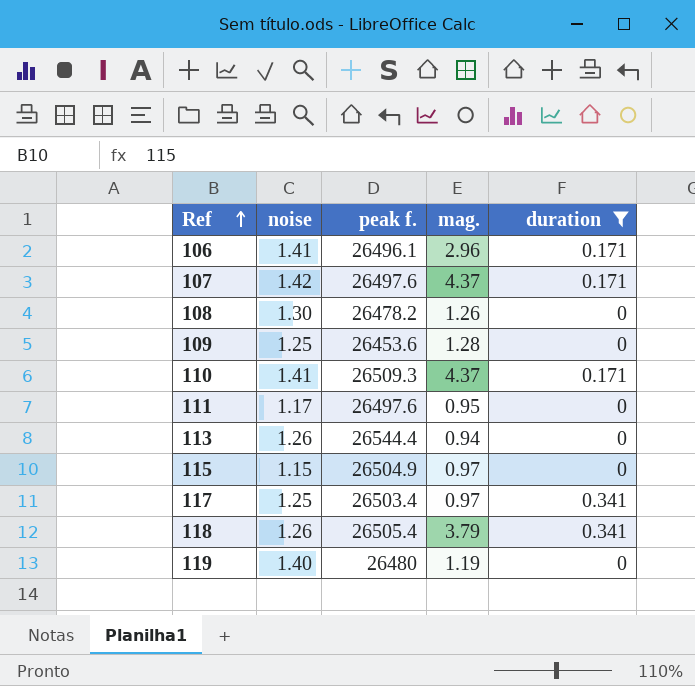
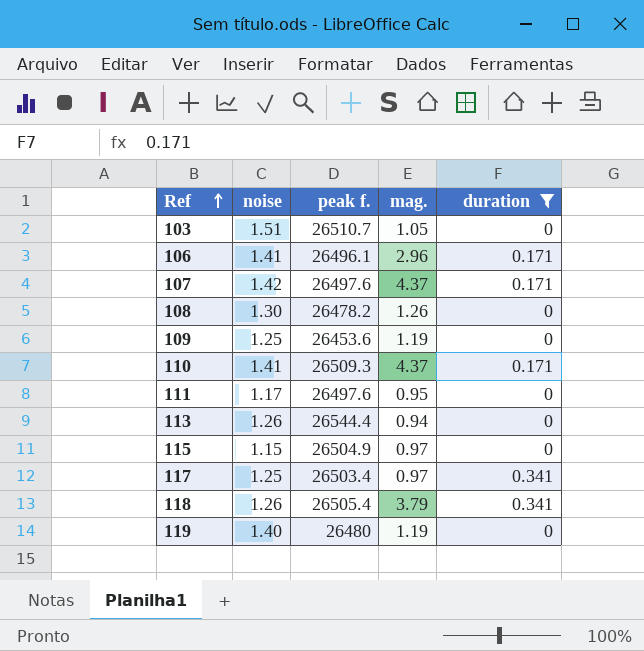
row 103: none -> 1.51 | 26510.7 | 1.05 | 0
109 | mag.: 1.28 -> 1.19

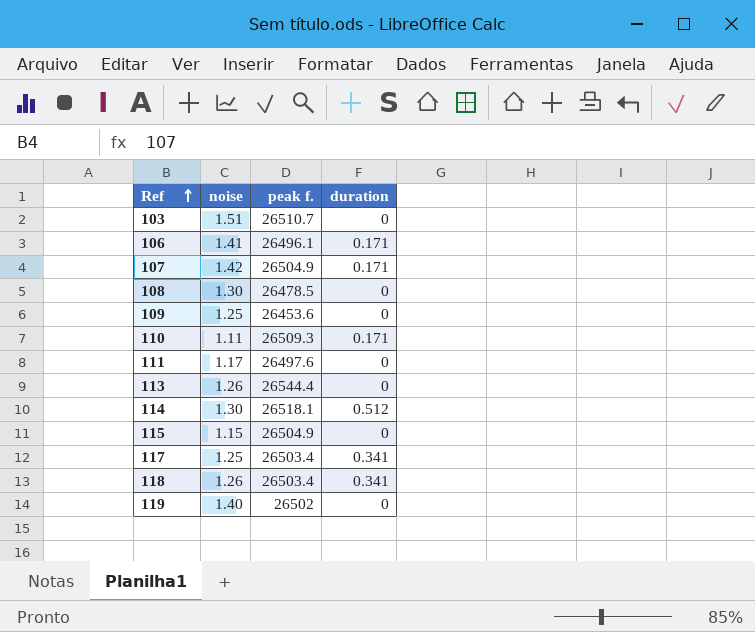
filter: duration != 0.512 -> none
column mag. | position: 4 -> none
107 | peak f.: 26497.6 -> 26504.9
108 | peak f.: 26478.2 -> 26478.5
110 | noise: 1.41 -> 1.11
118 | peak f.: 26505.4 -> 26503.4
119 | peak f.: 26480 -> 26502

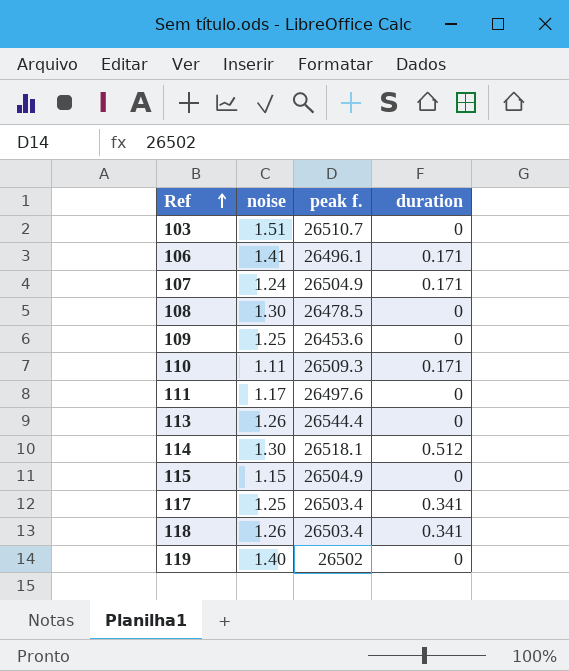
107 | noise: 1.42 -> 1.24

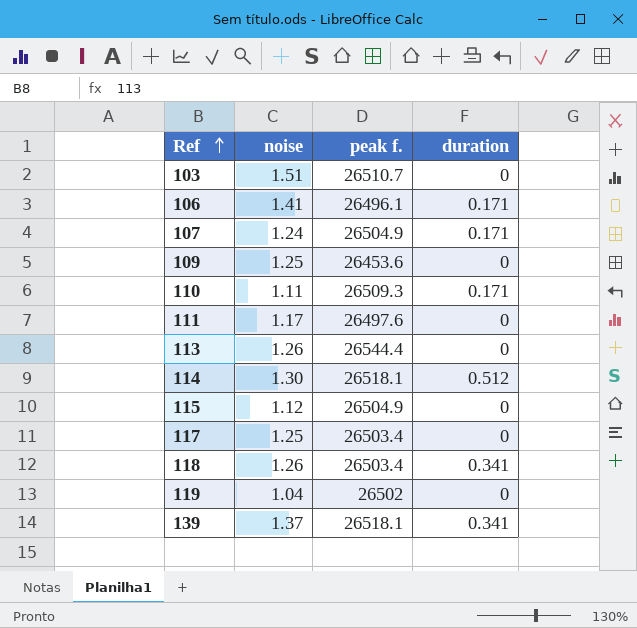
row 108: 1.30 | 26478.5 | 0 -> none
115 | noise: 1.15 -> 1.12
117 | duration: 0.341 -> 0
119 | noise: 1.40 -> 1.04
row 139: none -> 1.37 | 26518.1 | 0.341

